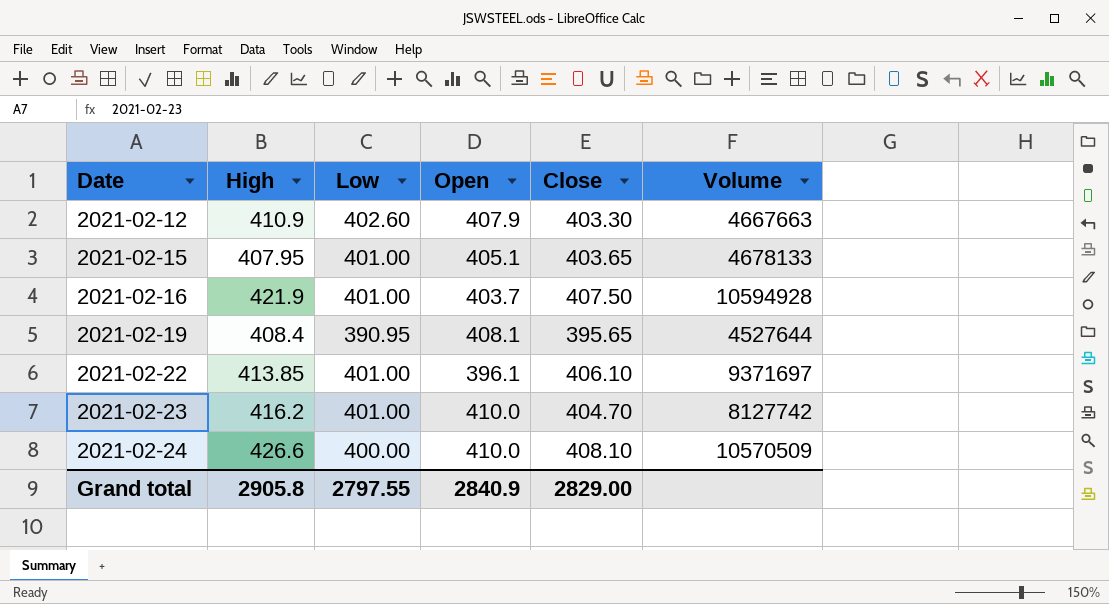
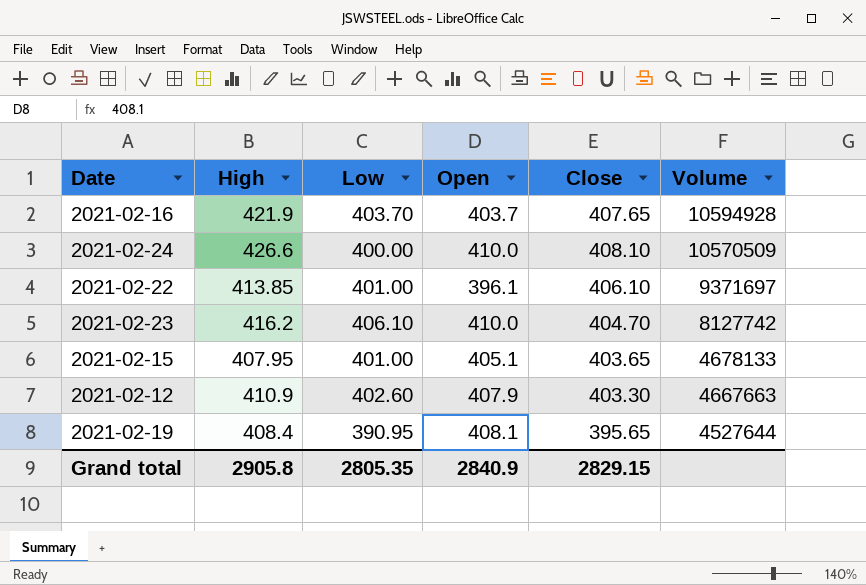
row order: Date ascending -> Volume descending
2021-02-16 | Low: 401.00 -> 403.70
2021-02-16 | Close: 407.50 -> 407.65
2021-02-23 | Low: 401.00 -> 406.10
Grand total | Low: 2797.55 -> 2805.35
Grand total | Close: 2829.00 -> 2829.15

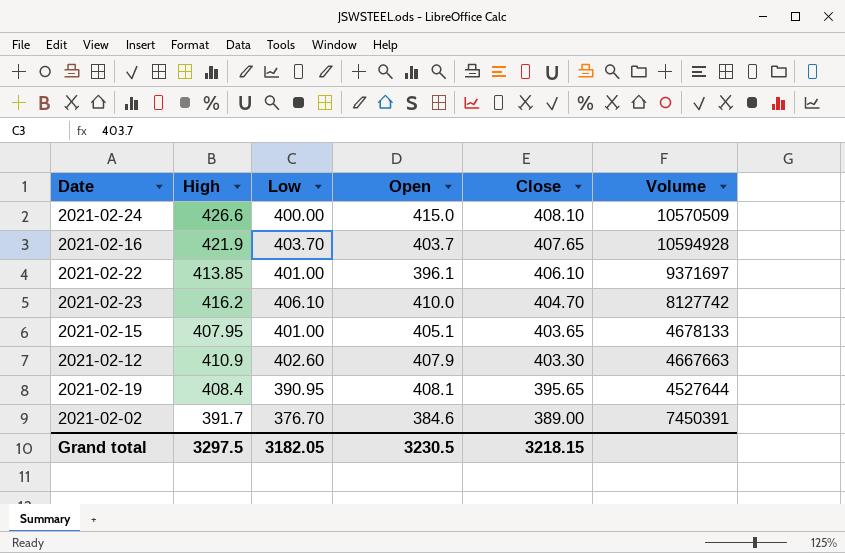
row order: Volume descending -> Close descending
2021-02-24 | Open: 410.0 -> 415.0
row 2021-02-02: none -> 391.7 | 376.70 | 384.6 | 389.00 | 7450391
Grand total | High: 2905.8 -> 3297.5
Grand total | Low: 2805.35 -> 3182.05
Grand total | Open: 2840.9 -> 3230.5
Grand total | Close: 2829.15 -> 3218.15

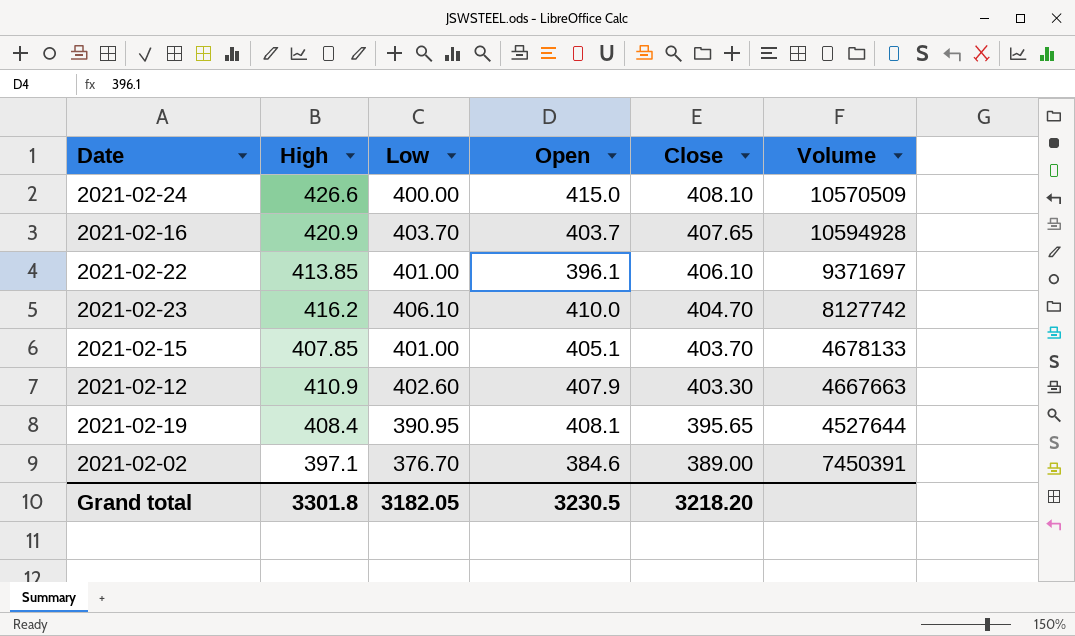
2021-02-16 | High: 421.9 -> 420.9
2021-02-15 | High: 407.95 -> 407.85
2021-02-15 | Close: 403.65 -> 403.70
2021-02-02 | High: 391.7 -> 397.1
Grand total | High: 3297.5 -> 3301.8
Grand total | Close: 3218.15 -> 3218.20

